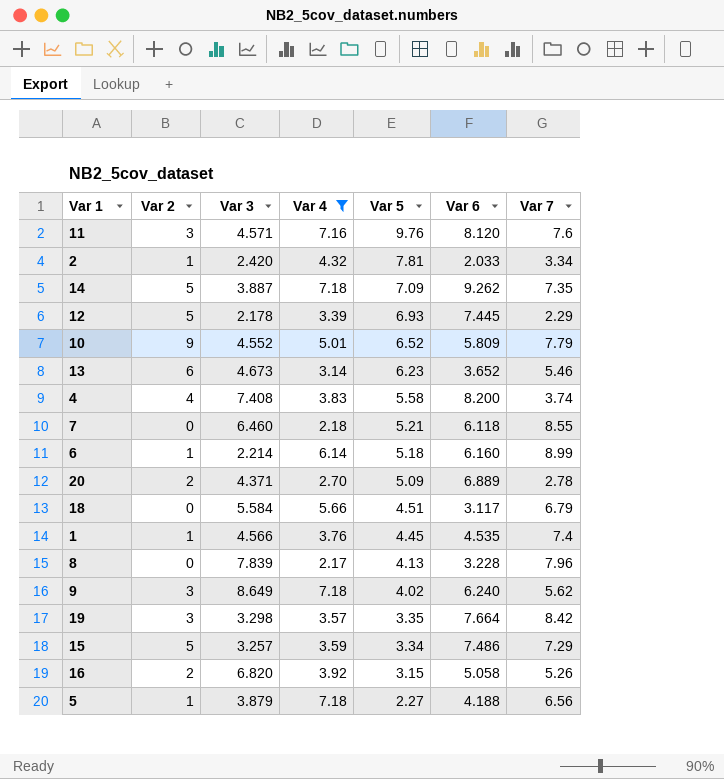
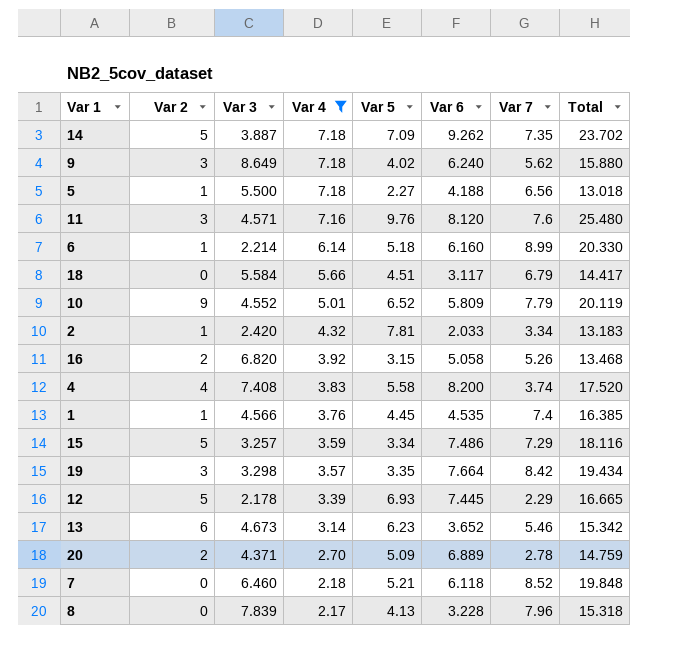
row order: Var 5 descending -> Var 4 descending
column Total | formula: none -> [Var 5] + [Var 6] + [Var 7]
5 | Var 3: 3.879 -> 5.500
7 | Var 7: 8.55 -> 8.52

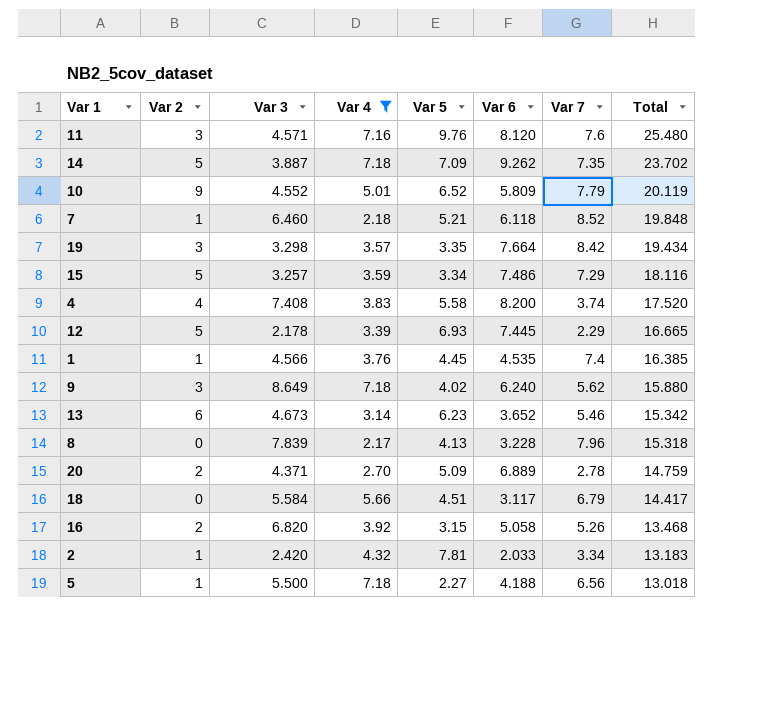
row order: Var 4 descending -> Total descending
row 6: 1 | 2.214 | 6.14 | 5.18 | 6.160 | 8.99 | 20.330 -> none
7 | Var 2: 0 -> 1

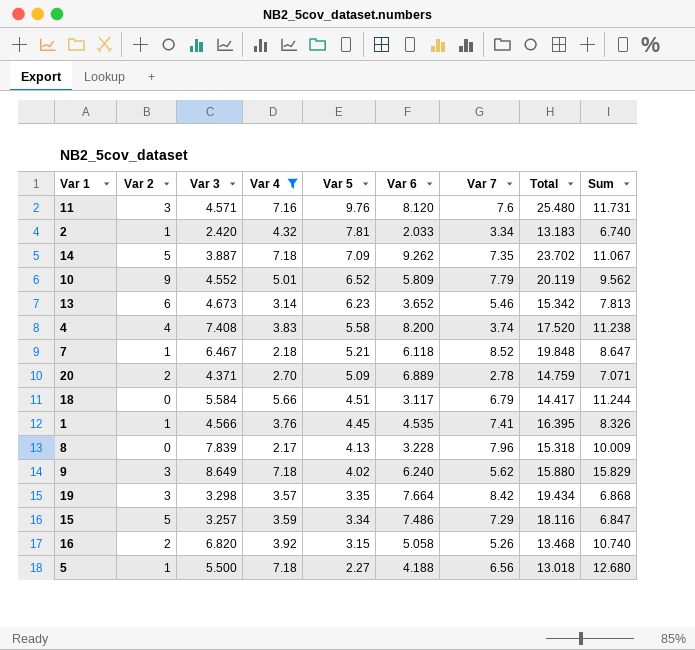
row order: Total descending -> Var 5 descending
column Sum | formula: none -> [Var 3] + [Var 4]
row 12: 5 | 2.178 | 3.39 | 6.93 | 7.445 | 2.29 | 16.665 -> none
7 | Var 3: 6.460 -> 6.467
1 | Var 7: 7.4 -> 7.41
1 | Total: 16.385 -> 16.395

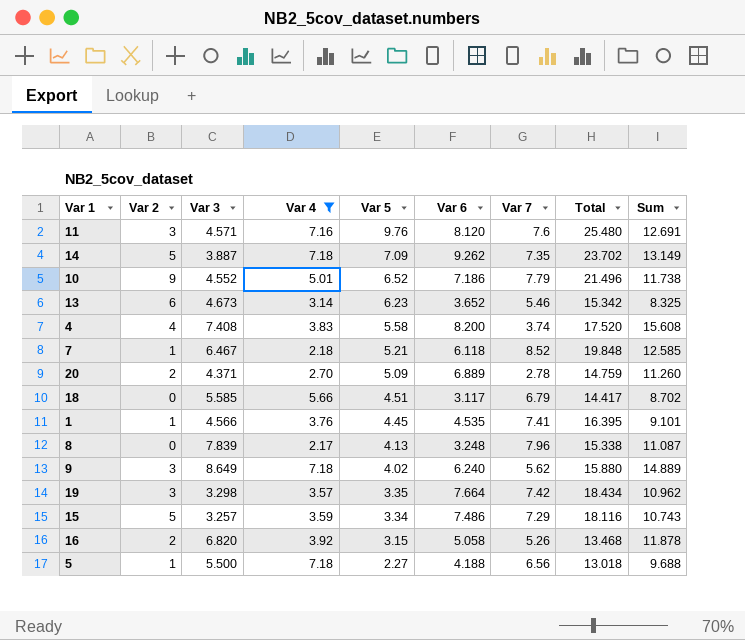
column Sum | formula: [Var 3] + [Var 4] -> [Var 3] + [Var 6]
row 2: 1 | 2.420 | 4.32 | 7.81 | 2.033 | 3.34 | 13.183 | 6.740 -> none
10 | Var 6: 5.809 -> 7.186
10 | Total: 20.119 -> 21.496
18 | Var 3: 5.584 -> 5.585
8 | Var 6: 3.228 -> 3.248
8 | Total: 15.318 -> 15.338
19 | Var 7: 8.42 -> 7.42
19 | Total: 19.434 -> 18.434

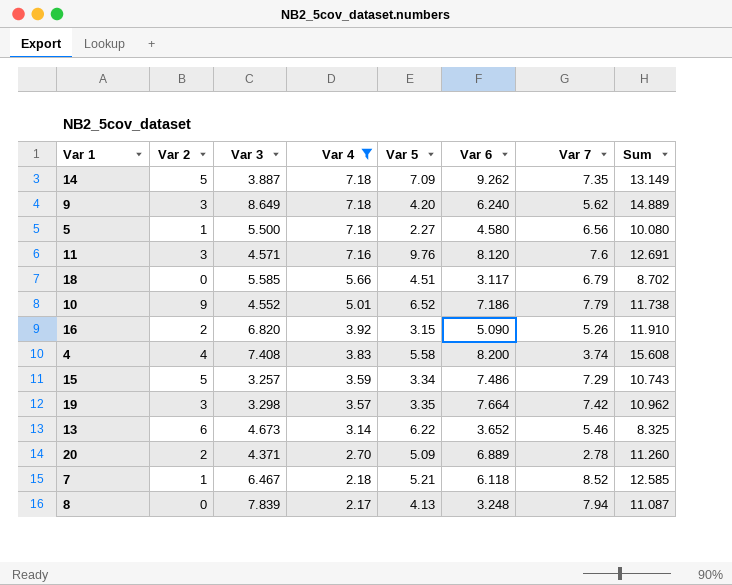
row order: Var 5 descending -> Var 4 descending
column Total | formula: [Var 5] + [Var 6] + [Var 7] -> none
row 1: 1 | 4.566 | 3.76 | 4.45 | 4.535 | 7.41 | 16.395 | 9.101 -> none
9 | Var 5: 4.02 -> 4.20
5 | Var 6: 4.188 -> 4.580
5 | Sum: 9.688 -> 10.080
16 | Var 6: 5.058 -> 5.090
16 | Sum: 11.878 -> 11.910
13 | Var 5: 6.23 -> 6.22
8 | Var 7: 7.96 -> 7.94

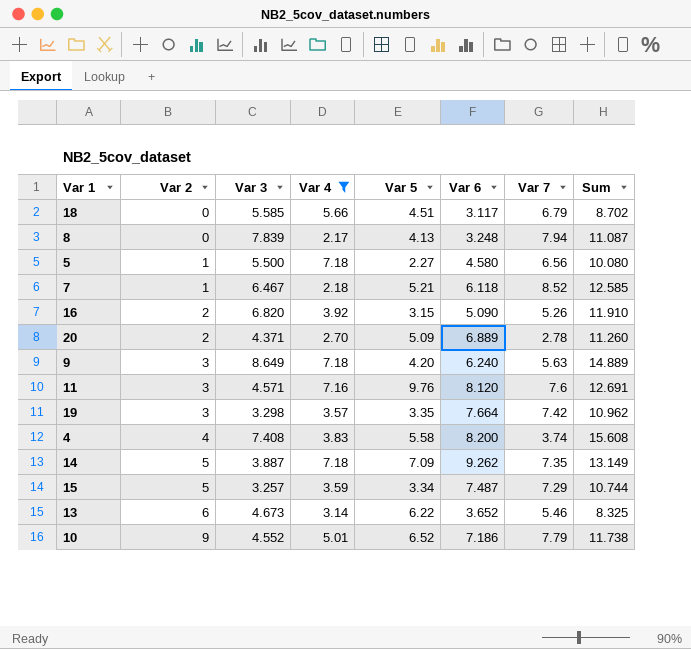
row order: Var 4 descending -> Var 2 ascending
9 | Var 7: 5.62 -> 5.63
15 | Var 6: 7.486 -> 7.487
15 | Sum: 10.743 -> 10.744

